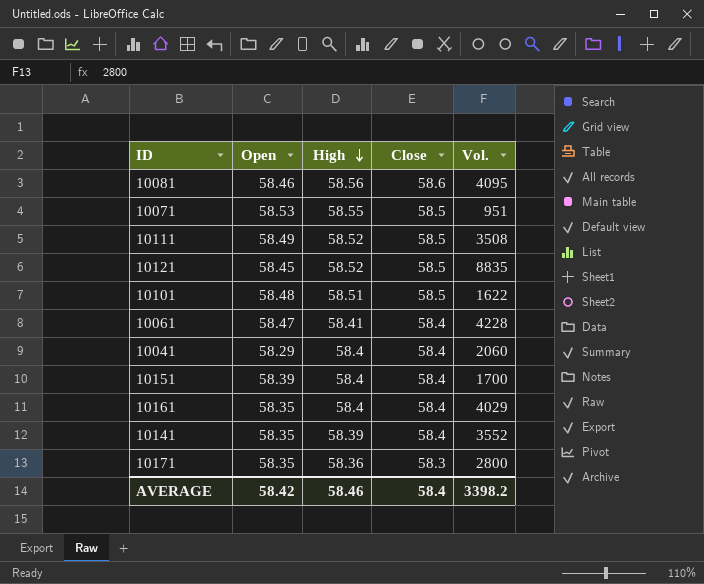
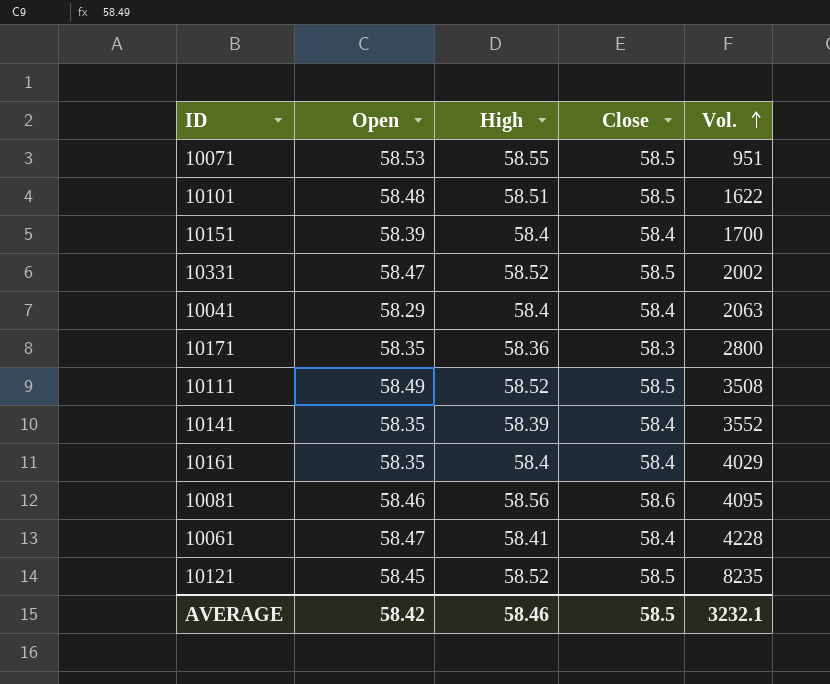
row order: High descending -> Vol. ascending
row 10331: none -> 58.47 | 58.52 | 58.5 | 2002
10041 | Vol.: 2060 -> 2063
10121 | Vol.: 8835 -> 8235
AVERAGE | Close: 58.4 -> 58.5
AVERAGE | Vol.: 3398.2 -> 3232.1

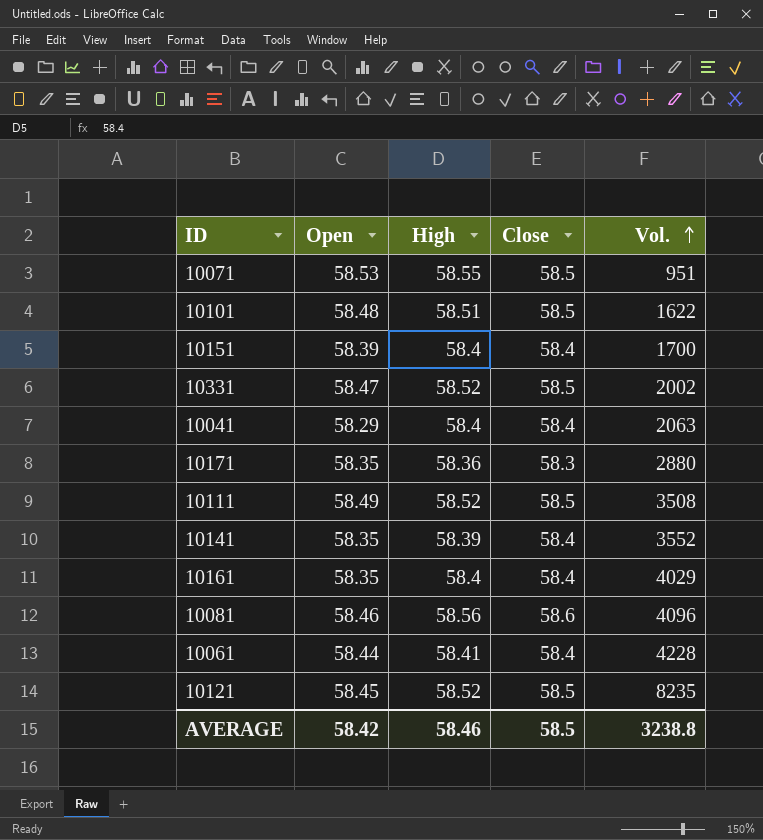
10171 | Vol.: 2800 -> 2880
10081 | Vol.: 4095 -> 4096
10061 | Open: 58.47 -> 58.44
AVERAGE | Vol.: 3232.1 -> 3238.8

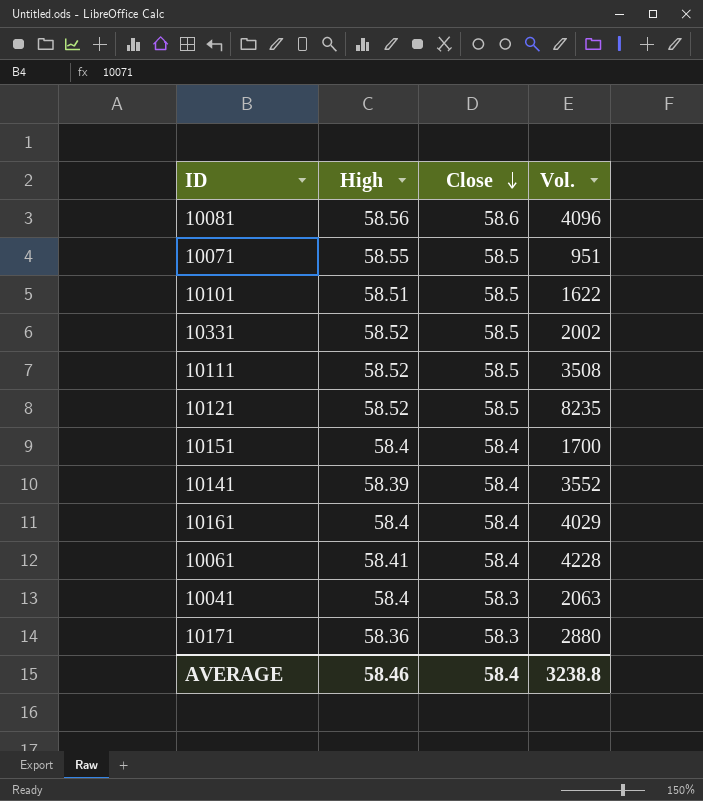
row order: Vol. ascending -> Close descending
column Open | position: 2 -> none
10041 | Close: 58.4 -> 58.3
AVERAGE | Close: 58.5 -> 58.4

